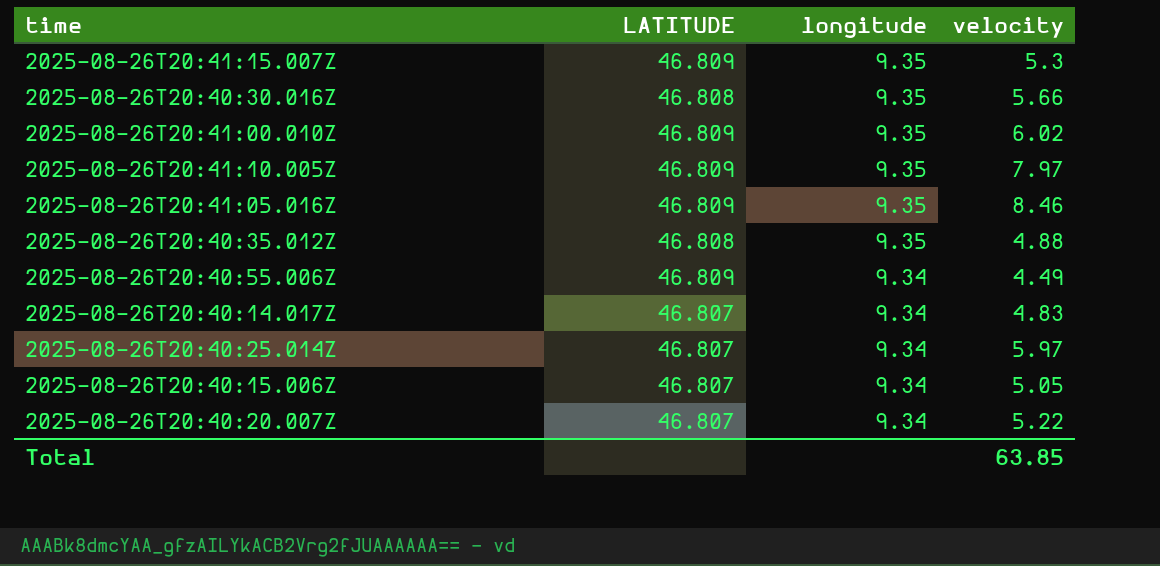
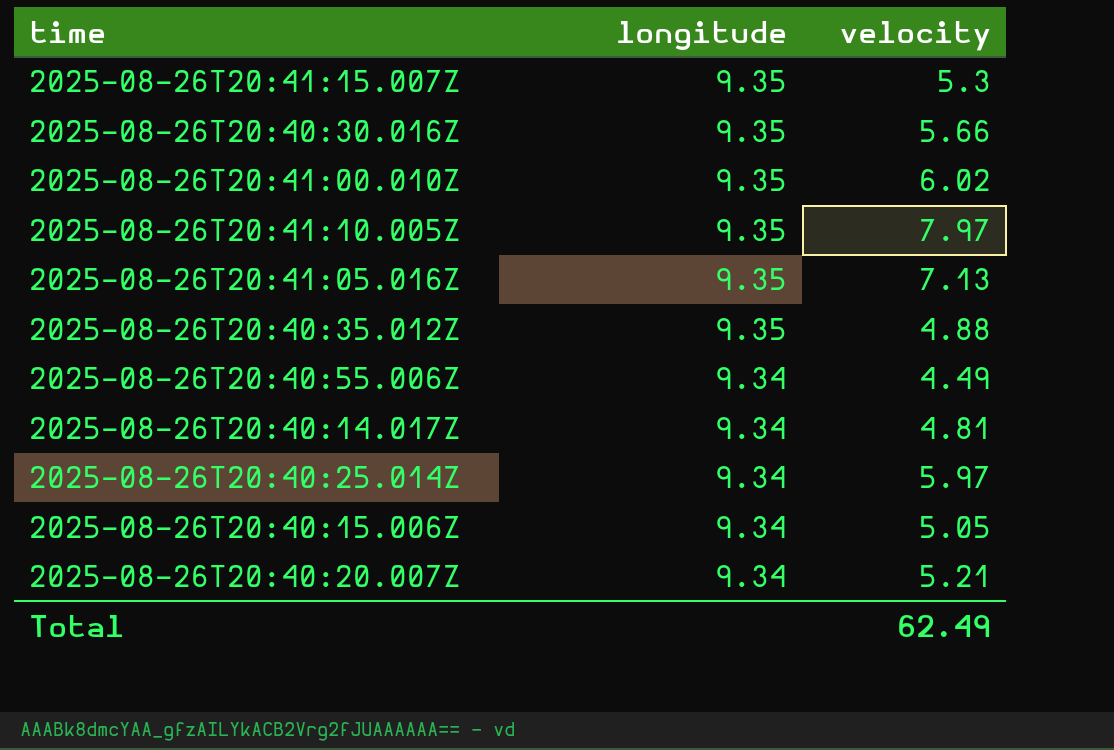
column LATITUDE | position: 2 -> none
2025-08-26T20:41:05.016Z | velocity: 8.46 -> 7.13
2025-08-26T20:40:14.017Z | velocity: 4.83 -> 4.81
2025-08-26T20:40:20.007Z | velocity: 5.22 -> 5.21
Total | velocity: 63.85 -> 62.49

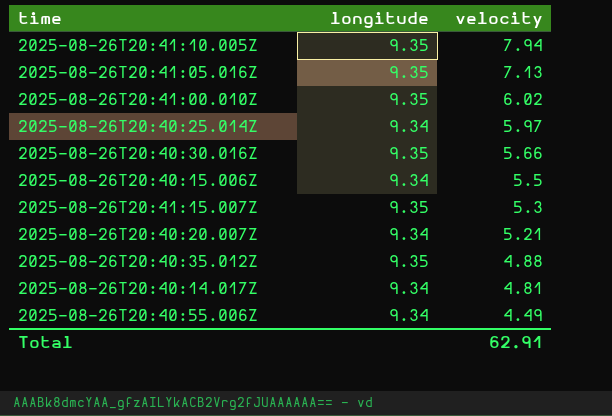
row order: longitude descending -> velocity descending
2025-08-26T20:41:10.005Z | velocity: 7.97 -> 7.94
2025-08-26T20:40:15.006Z | velocity: 5.05 -> 5.5
Total | velocity: 62.49 -> 62.91

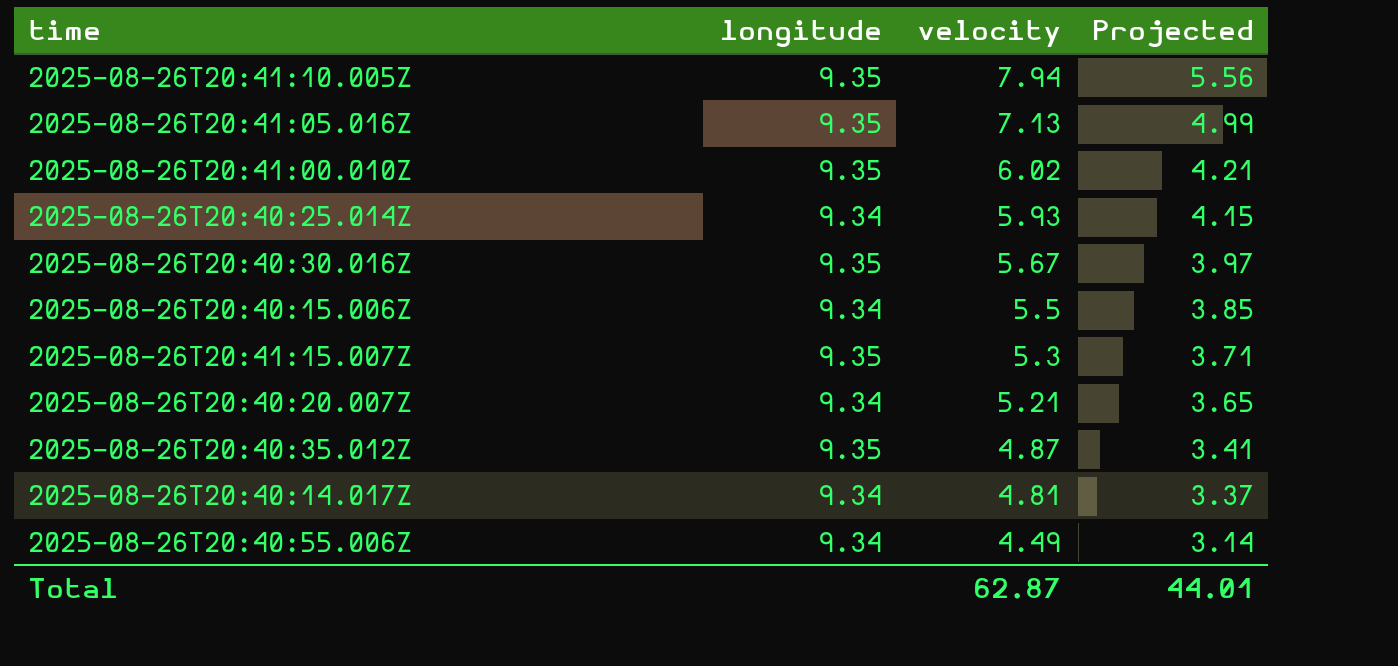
column Projected | formula: none -> [velocity] * 0.7
2025-08-26T20:40:25.014Z | velocity: 5.97 -> 5.93
2025-08-26T20:40:30.016Z | velocity: 5.66 -> 5.67
2025-08-26T20:40:35.012Z | velocity: 4.88 -> 4.87
Total | velocity: 62.91 -> 62.87

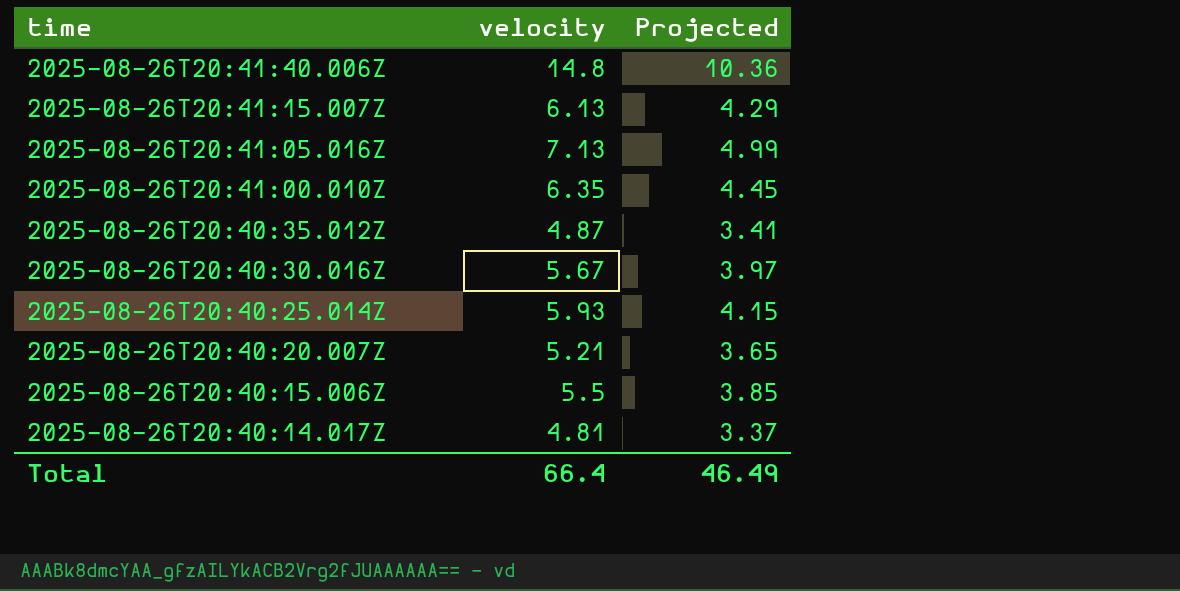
row order: velocity descending -> time descending
column longitude | position: 2 -> none
row 2025-08-26T20:41:10.005Z: 9.35 | 7.94 | 5.56 -> none
row 2025-08-26T20:40:55.006Z: 9.34 | 4.49 | 3.14 -> none
row 2025-08-26T20:41:40.006Z: none -> 14.8 | 10.36
2025-08-26T20:41:15.007Z | velocity: 5.3 -> 6.13
2025-08-26T20:41:15.007Z | Projected: 3.71 -> 4.29
2025-08-26T20:41:00.010Z | velocity: 6.02 -> 6.35
2025-08-26T20:41:00.010Z | Projected: 4.21 -> 4.45
Total | velocity: 62.87 -> 66.4
Total | Projected: 44.01 -> 46.49

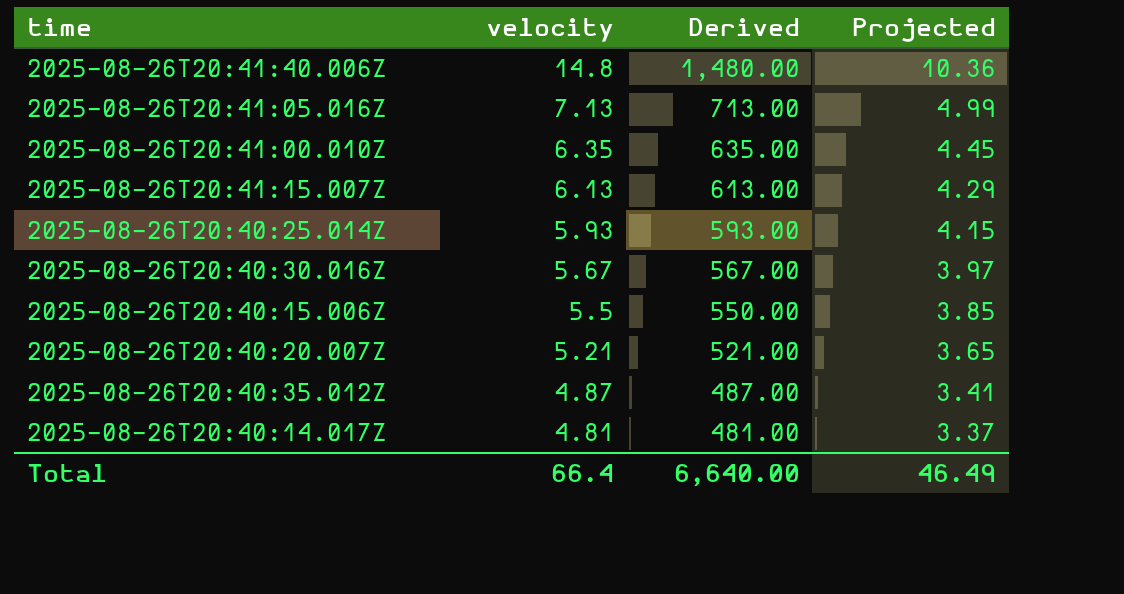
row order: time descending -> velocity descending
column Derived | formula: none -> [velocity] * 100

